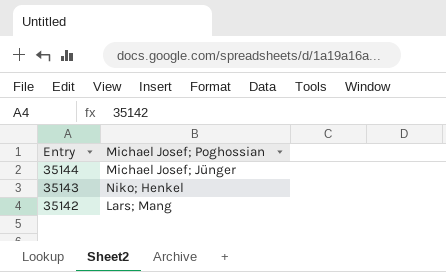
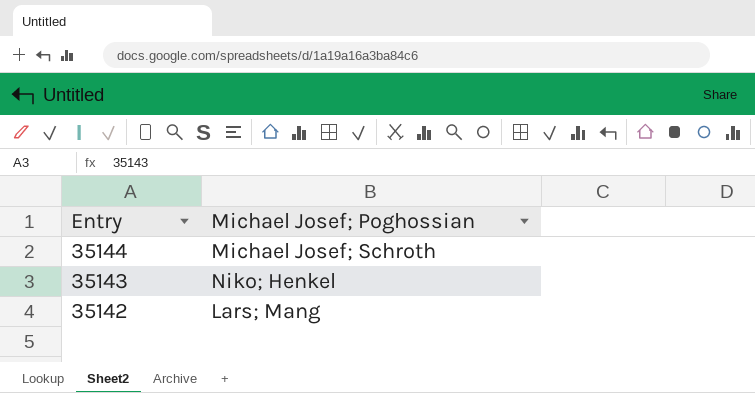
35144 | Michael Josef; Poghossian: Michael Josef; Jünger -> Michael Josef; Schroth

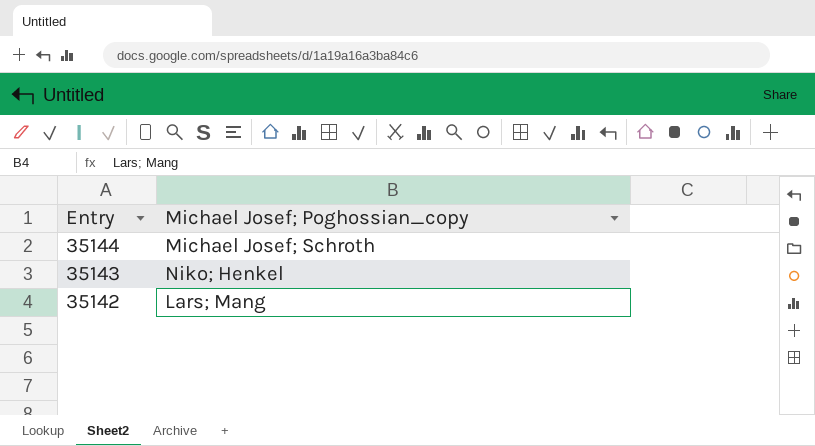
column name: Michael Josef; Poghossian -> Michael Josef; Poghossian_copy

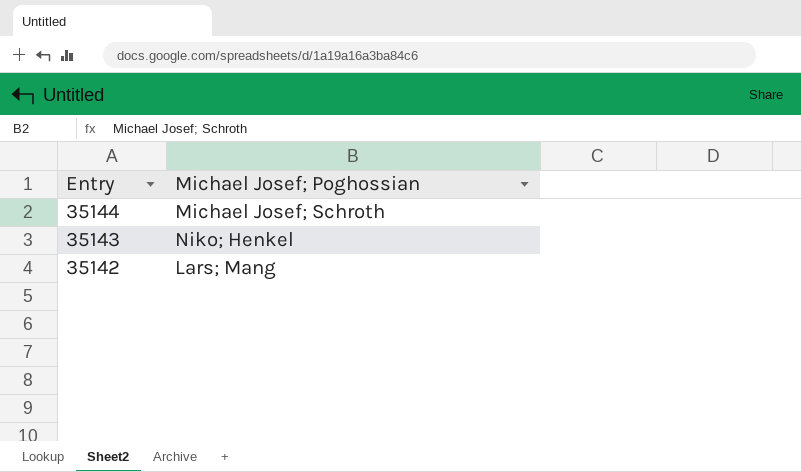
column name: Michael Josef; Poghossian_copy -> Michael Josef; Poghossian

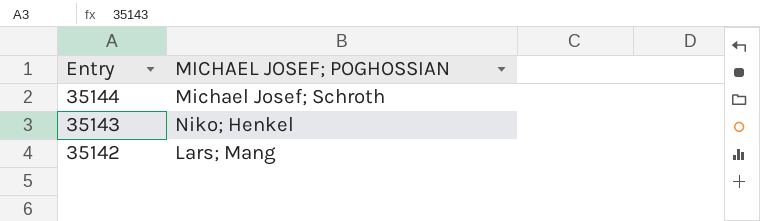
column name: Michael Josef; Poghossian -> MICHAEL JOSEF; POGHOSSIAN

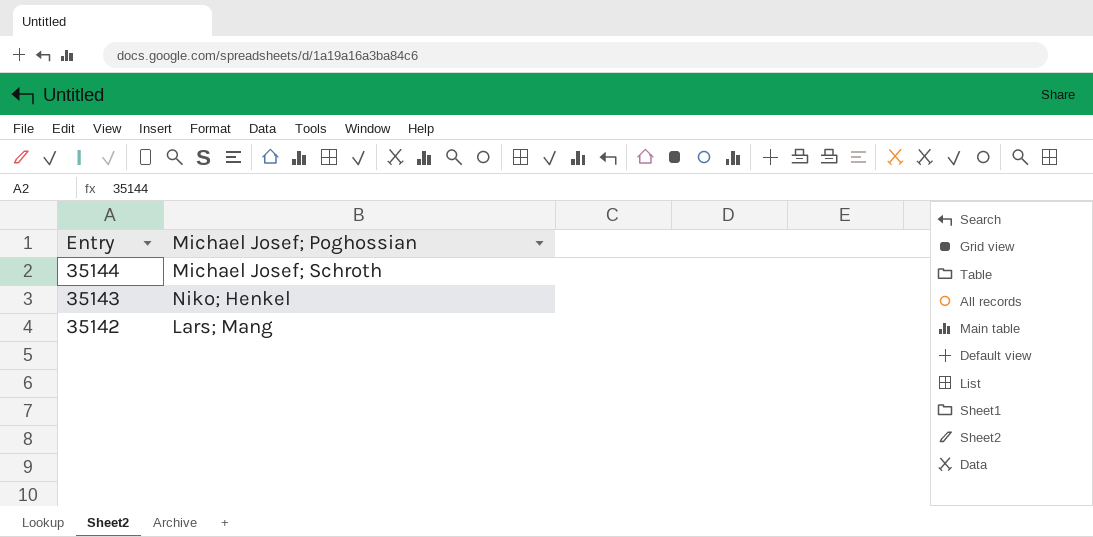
column name: MICHAEL JOSEF; POGHOSSIAN -> Michael Josef; Poghossian

